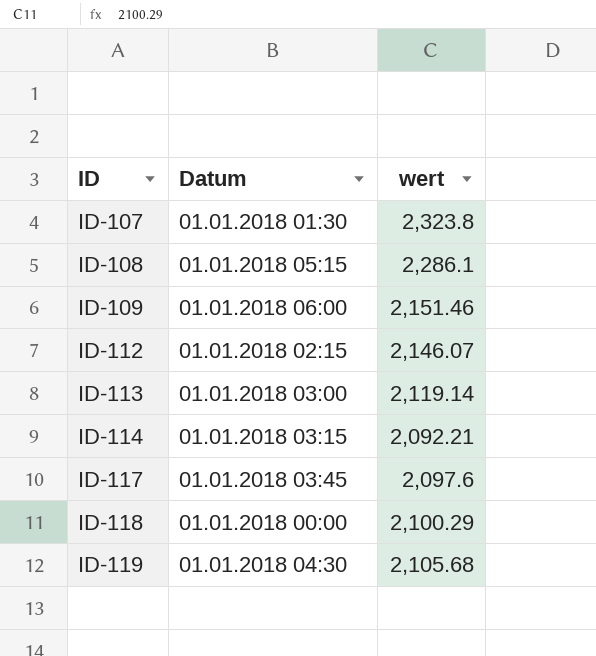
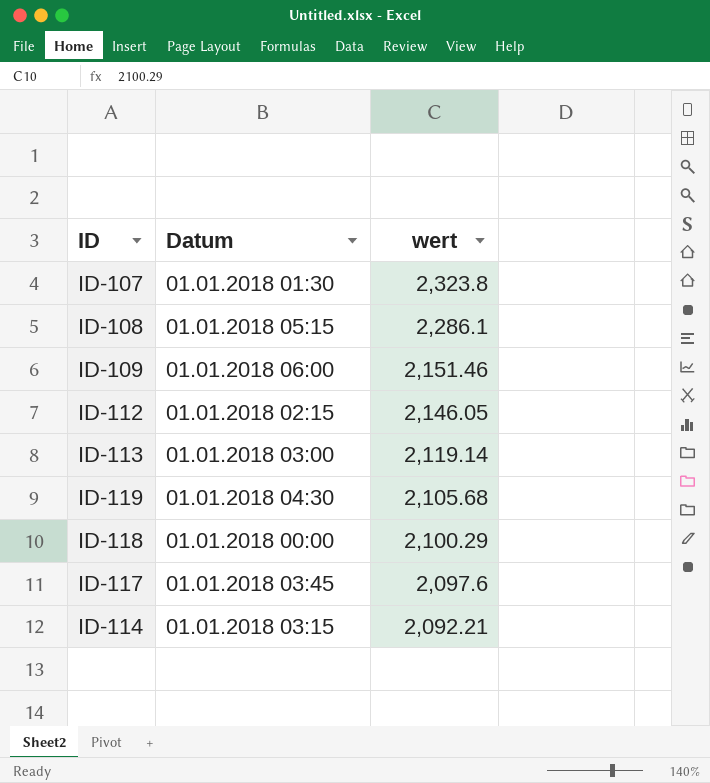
row order: ID ascending -> wert descending
ID-112 | wert: 2,146.07 -> 2,146.05

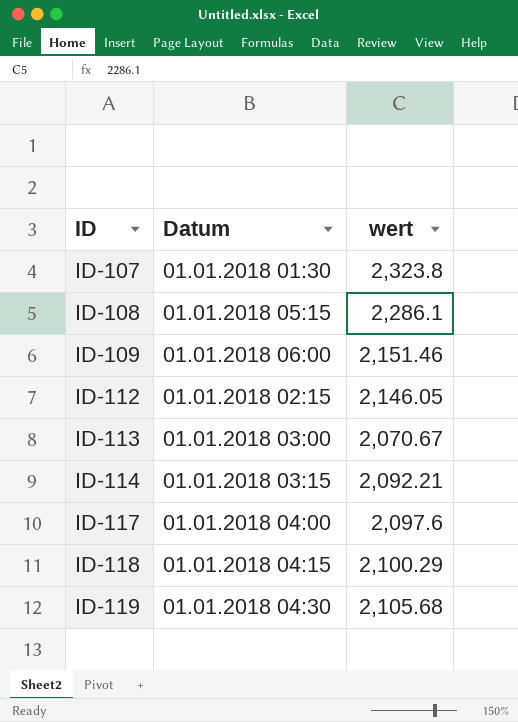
row order: wert descending -> ID ascending
ID-113 | wert: 2,119.14 -> 2,070.67
ID-117 | Datum: 01.01.2018 03:45 -> 01.01.2018 04:00
ID-118 | Datum: 01.01.2018 00:00 -> 01.01.2018 04:15

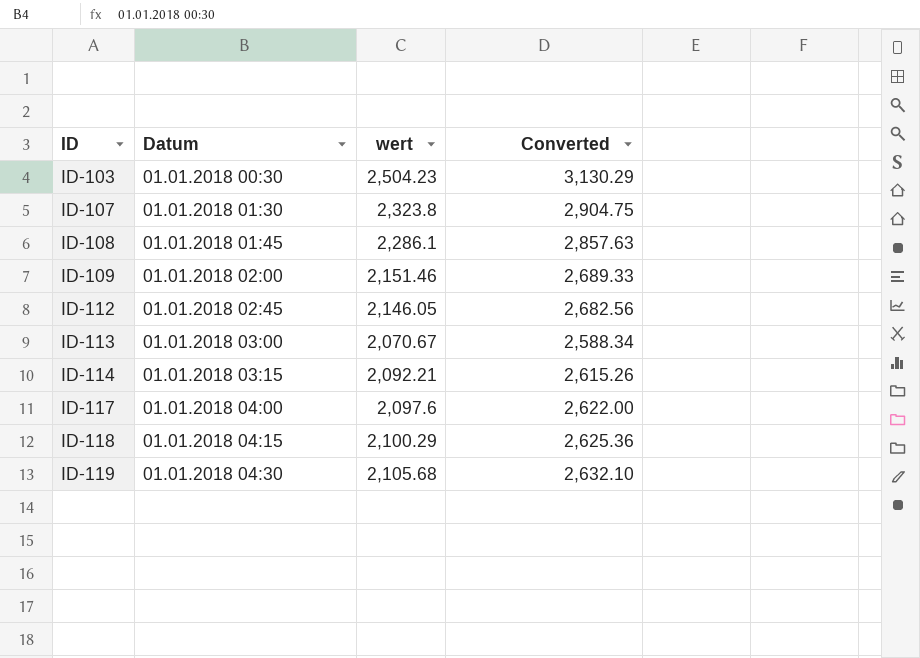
column Converted | formula: none -> [wert] * 1.25
row ID-103: none -> 01.01.2018 00:30 | 2,504.23 | 3,130.29
ID-108 | Datum: 01.01.2018 05:15 -> 01.01.2018 01:45
ID-109 | Datum: 01.01.2018 06:00 -> 01.01.2018 02:00
ID-112 | Datum: 01.01.2018 02:15 -> 01.01.2018 02:45

